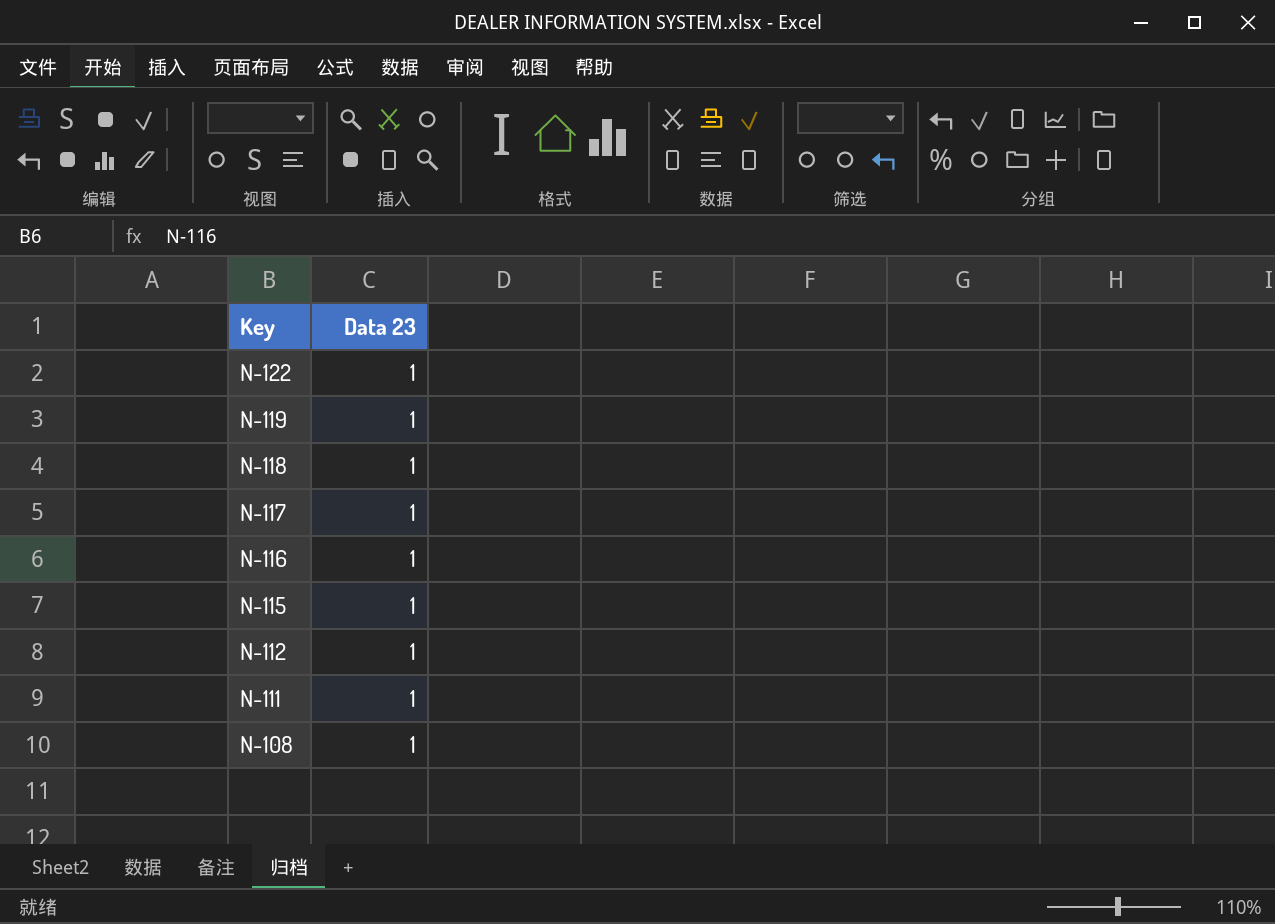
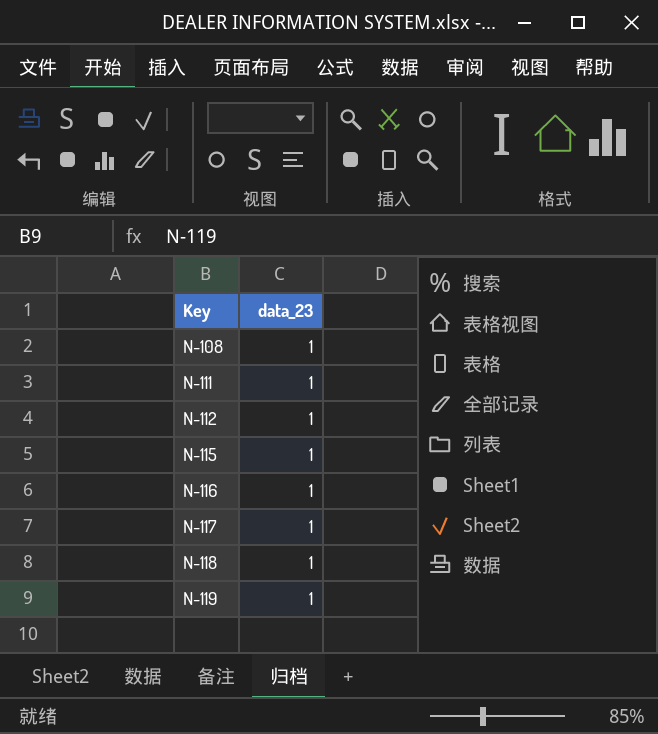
row order: Key descending -> Key ascending
column name: Data 23 -> data_23
row N-122: 1 -> none

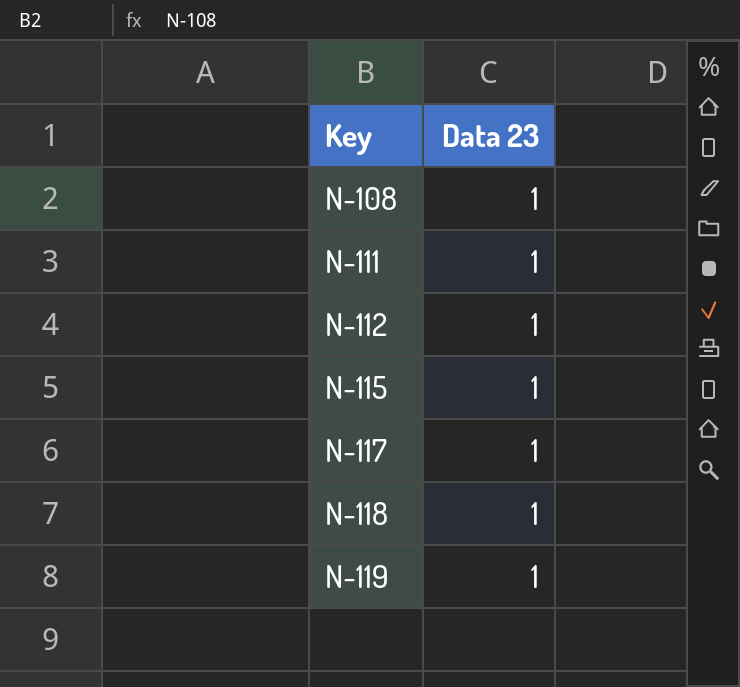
column name: data_23 -> Data 23
row N-116: 1 -> none

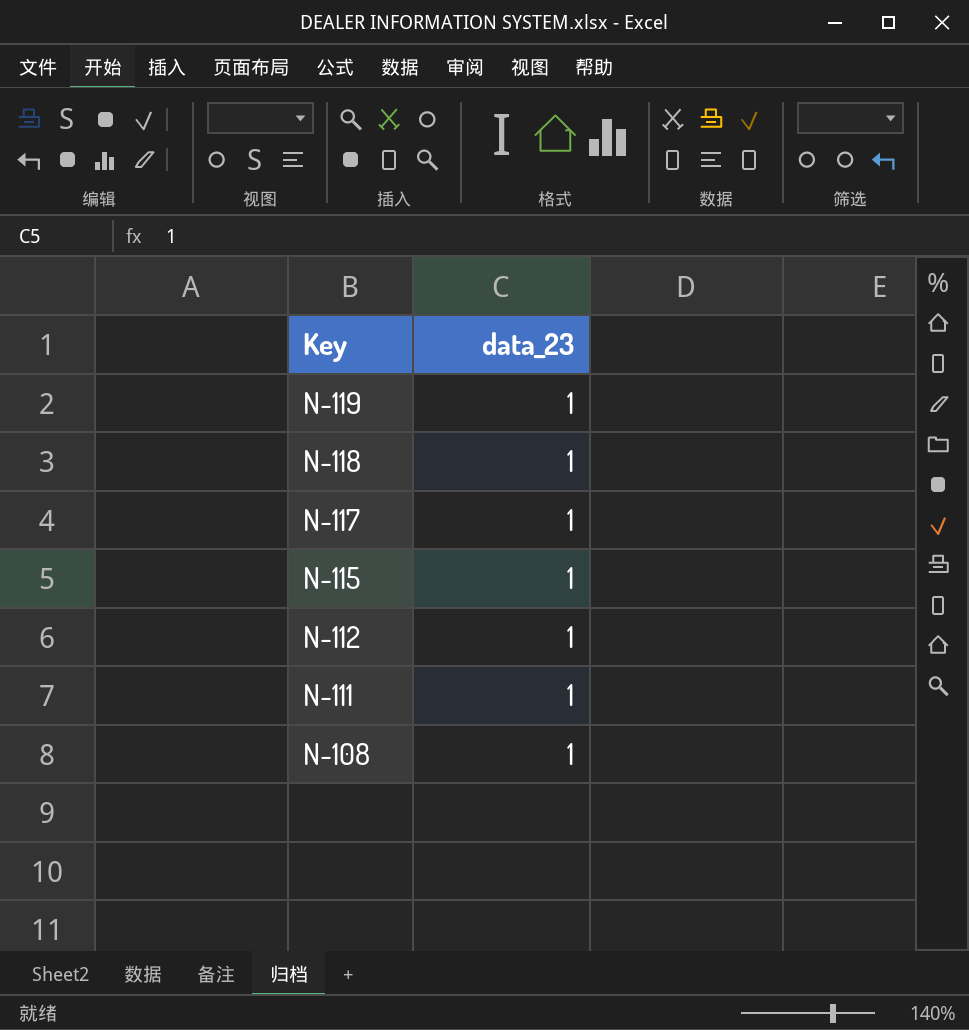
row order: Key ascending -> Key descending
column name: Data 23 -> data_23

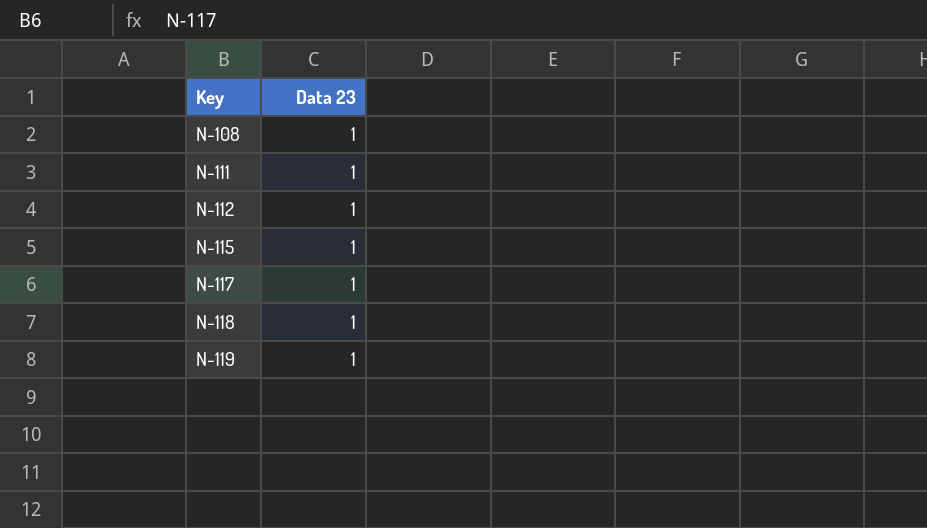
row order: Key descending -> Key ascending
column name: data_23 -> Data 23

